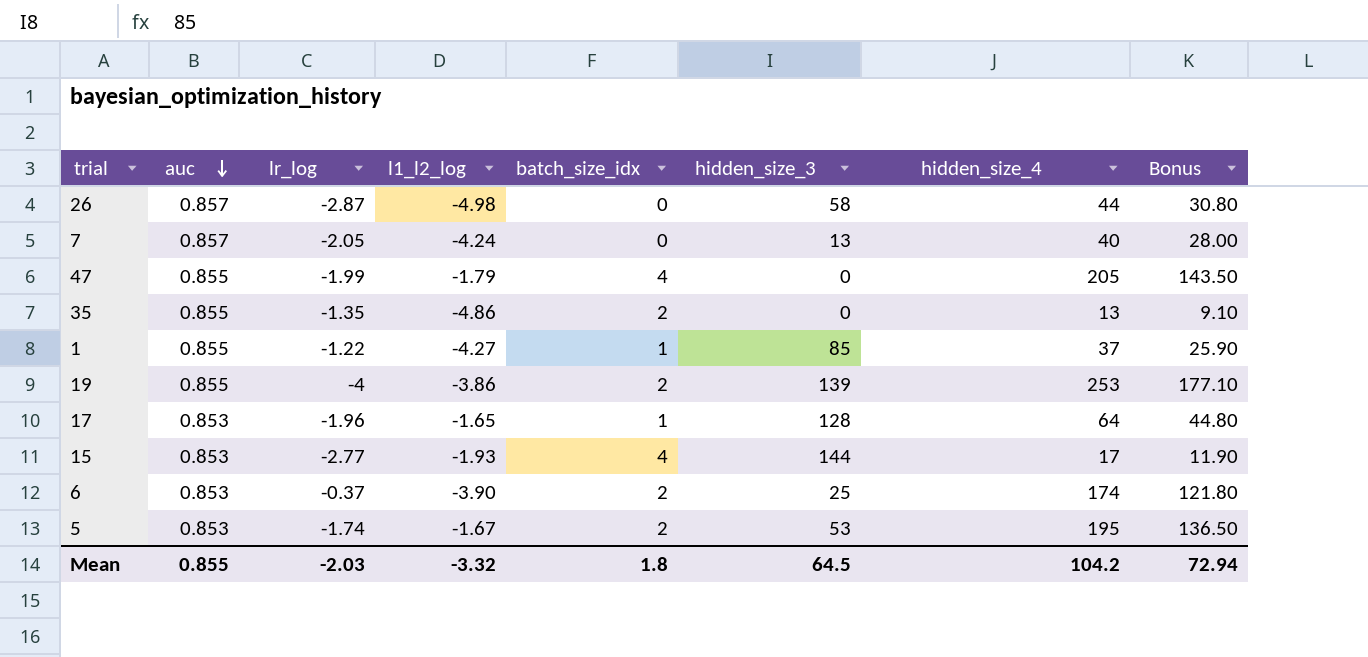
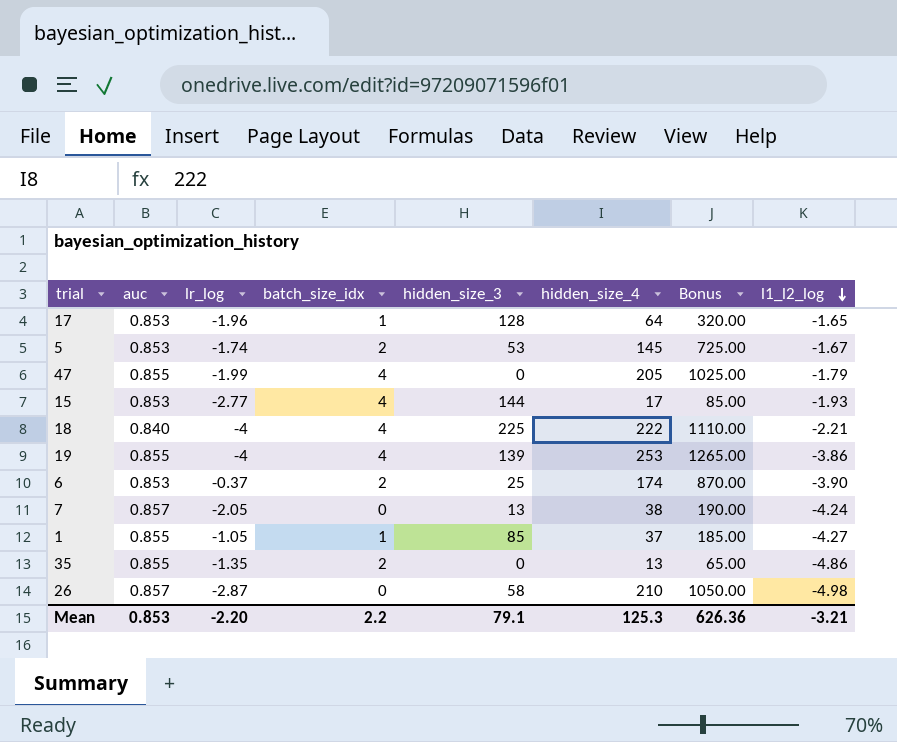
row order: auc descending -> l1_l2_log descending
column Bonus | formula: [hidden_size_4] * 0.7 -> [hidden_size_4] * 5
column l1_l2_log | position: 4 -> 8
5 | hidden_size_4: 195 -> 145
row 18: none -> 0.840 | -4 | 4 | 225 | 222 | 1110.00 | -2.21
19 | batch_size_idx: 2 -> 4
7 | hidden_size_4: 40 -> 38
1 | lr_log: -1.22 -> -1.05
26 | hidden_size_4: 44 -> 210
Mean | auc: 0.855 -> 0.853
Mean | lr_log: -2.03 -> -2.20
Mean | batch_size_idx: 1.8 -> 2.2
Mean | hidden_size_3: 64.5 -> 79.1
Mean | hidden_size_4: 104.2 -> 125.3
Mean | Bonus: 72.94 -> 626.36
Mean | l1_l2_log: -3.32 -> -3.21

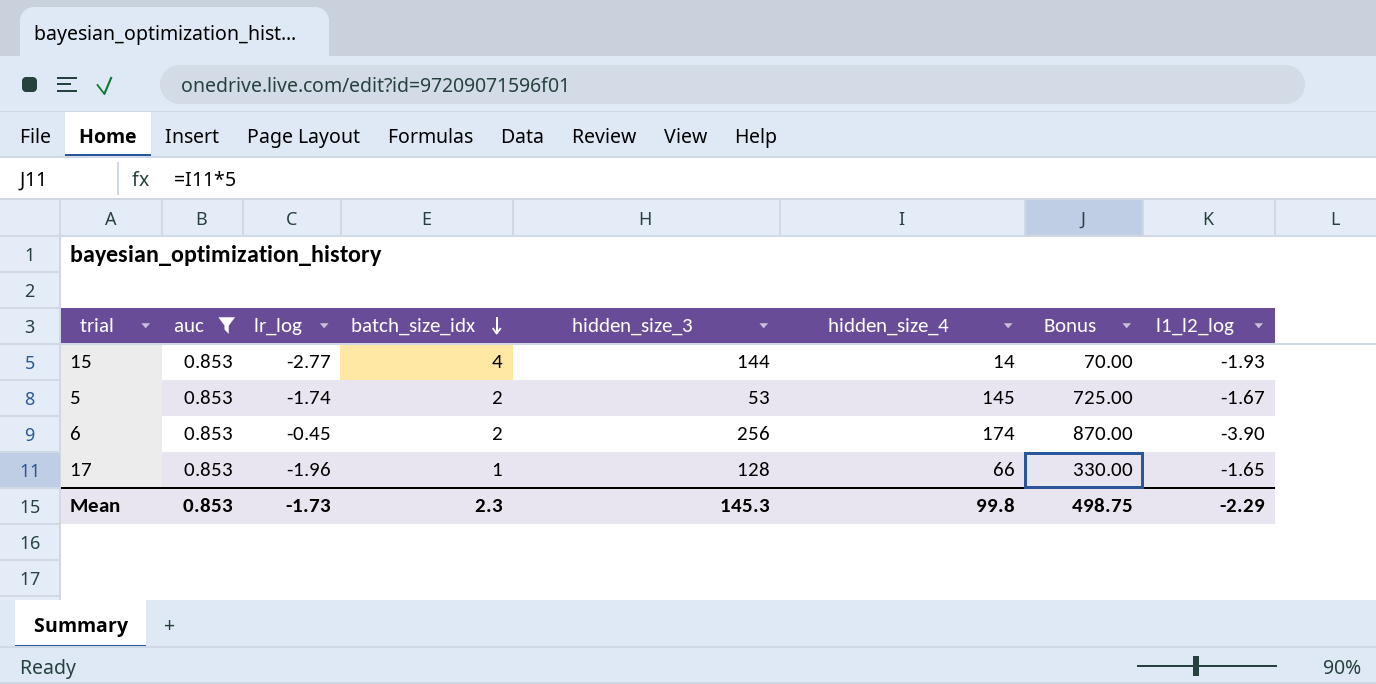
filter: none -> auc = 0.853
row order: l1_l2_log descending -> batch_size_idx descending
15 | hidden_size_4: 17 -> 14
15 | Bonus: 85.00 -> 70.00
6 | lr_log: -0.37 -> -0.45
6 | hidden_size_3: 25 -> 256
17 | hidden_size_4: 64 -> 66
17 | Bonus: 320.00 -> 330.00
Mean | lr_log: -2.20 -> -1.73
Mean | batch_size_idx: 2.2 -> 2.3
Mean | hidden_size_3: 79.1 -> 145.3
Mean | hidden_size_4: 125.3 -> 99.8
Mean | Bonus: 626.36 -> 498.75
Mean | l1_l2_log: -3.21 -> -2.29

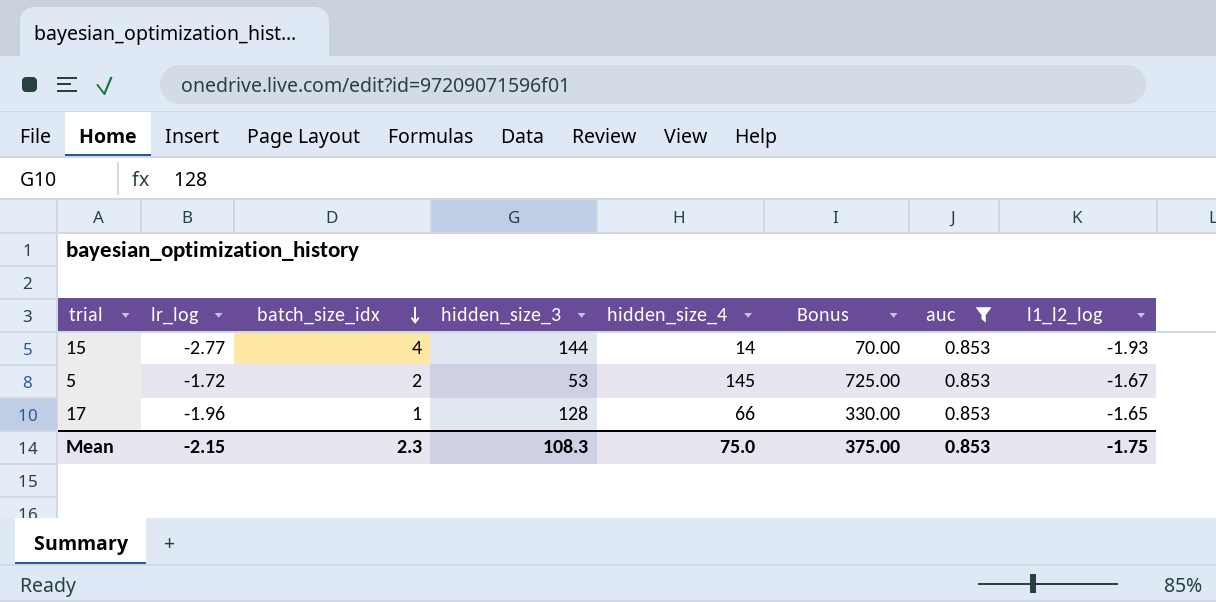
column auc | position: 2 -> 7
row 6: 0.853 | -0.45 | 2 | 256 | 174 | 870.00 | -3.90 -> none
5 | lr_log: -1.74 -> -1.72
Mean | lr_log: -1.73 -> -2.15
Mean | hidden_size_3: 145.3 -> 108.3
Mean | hidden_size_4: 99.8 -> 75.0
Mean | Bonus: 498.75 -> 375.00
Mean | l1_l2_log: -2.29 -> -1.75

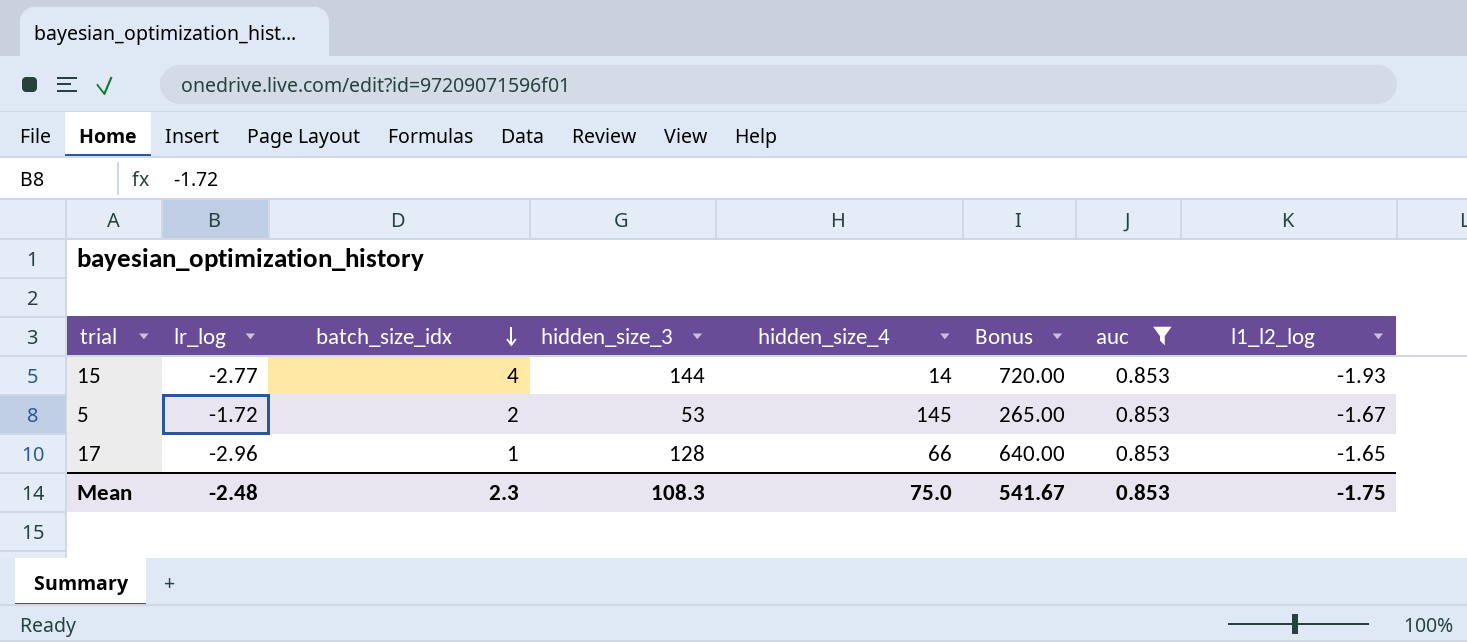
column Bonus | formula: [hidden_size_4] * 5 -> [hidden_size_3] * 5
17 | lr_log: -1.96 -> -2.96
Mean | lr_log: -2.15 -> -2.48
Mean | Bonus: 375.00 -> 541.67

